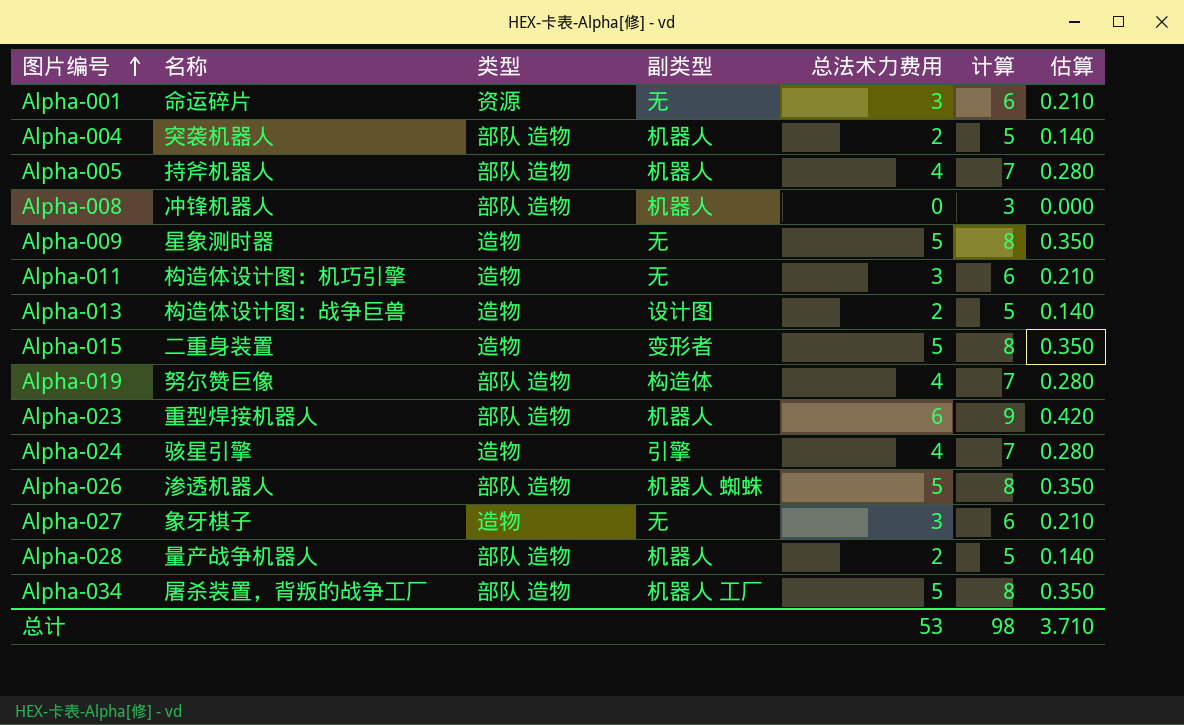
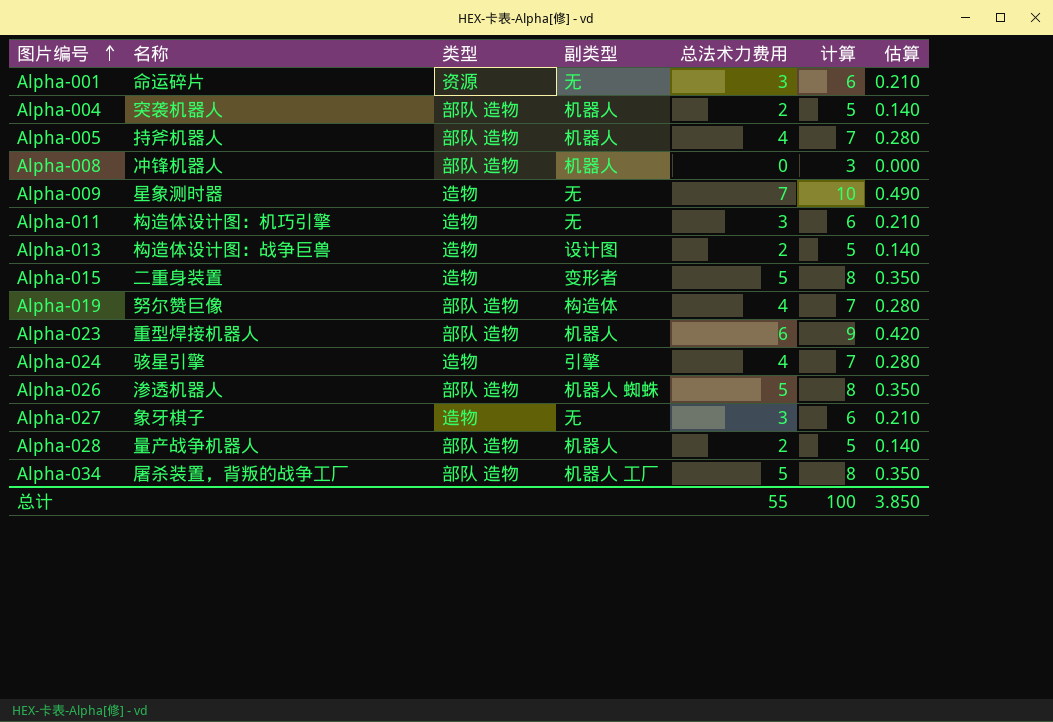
Alpha-009 | 总法术力费用: 5 -> 7
Alpha-009 | 计算: 8 -> 10
Alpha-009 | 估算: 0.350 -> 0.490
总计 | 总法术力费用: 53 -> 55
总计 | 计算: 98 -> 100
总计 | 估算: 3.710 -> 3.850

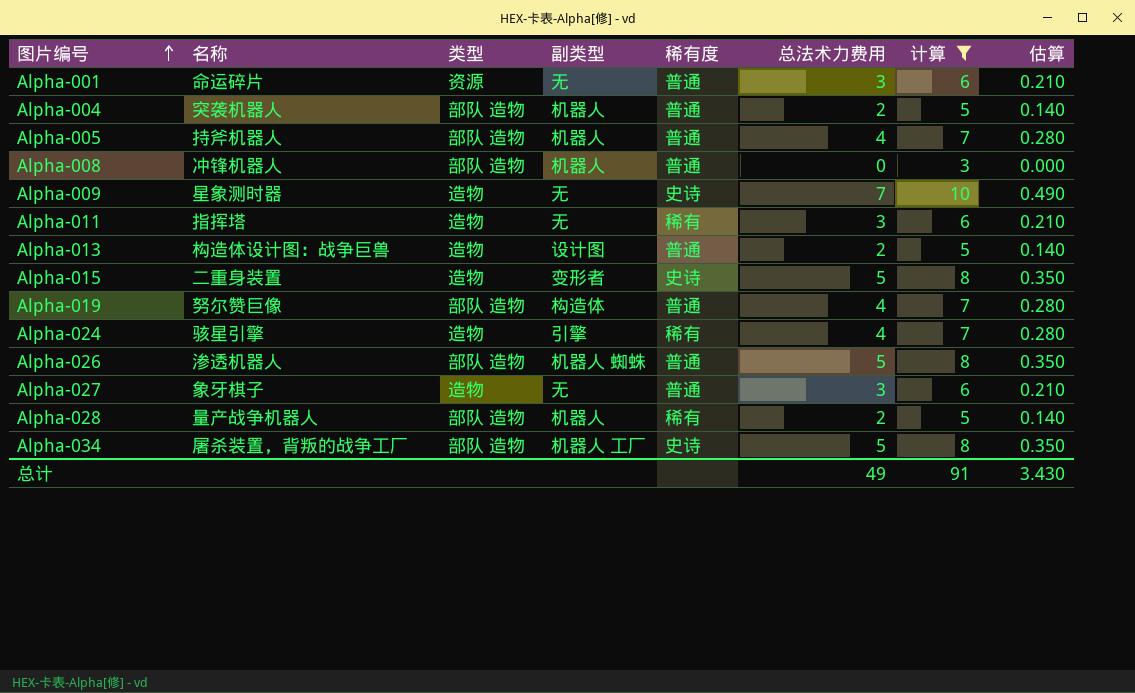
filter: none -> 计算 != 9
column 稀有度 | position: none -> 5
Alpha-011 | 名称: 构造体设计图：机巧引擎 -> 指挥塔
总计 | 总法术力费用: 55 -> 49
总计 | 计算: 100 -> 91
总计 | 估算: 3.850 -> 3.430

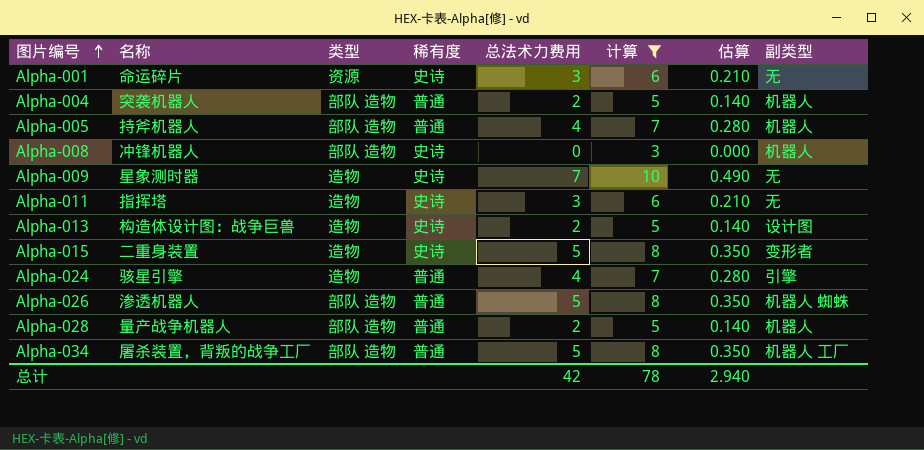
column 副类型 | position: 4 -> 8
row Alpha-019: 努尔赞巨像 | 部队 造物 | 构造体 | 普通 | 4 | 7 | 0.280 -> none
row Alpha-027: 象牙棋子 | 造物 | 无 | 普通 | 3 | 6 | 0.210 -> none
Alpha-001 | 稀有度: 普通 -> 史诗
Alpha-008 | 稀有度: 普通 -> 史诗
Alpha-011 | 稀有度: 稀有 -> 史诗
Alpha-013 | 稀有度: 普通 -> 史诗
Alpha-024 | 稀有度: 稀有 -> 普通
Alpha-028 | 稀有度: 稀有 -> 普通
Alpha-034 | 稀有度: 史诗 -> 普通
总计 | 总法术力费用: 49 -> 42
总计 | 计算: 91 -> 78
总计 | 估算: 3.430 -> 2.940

